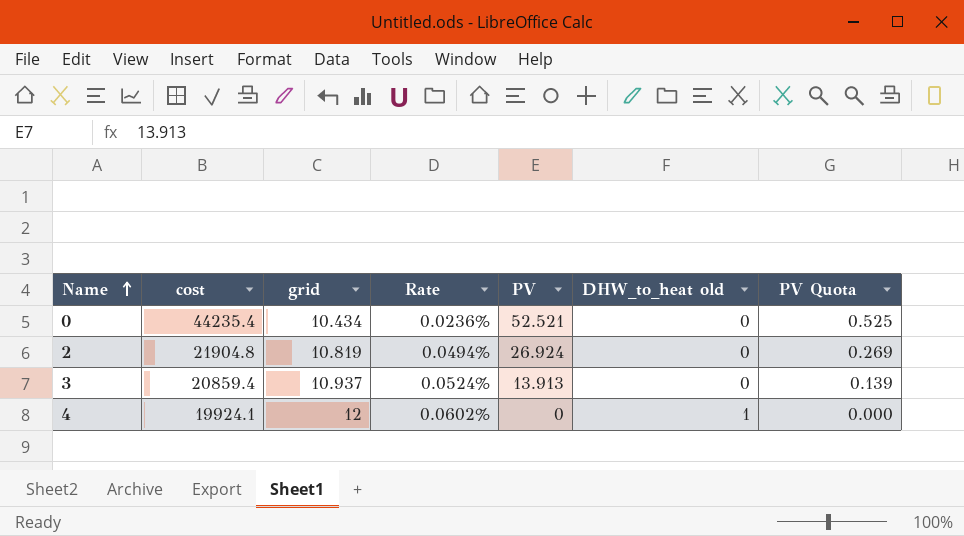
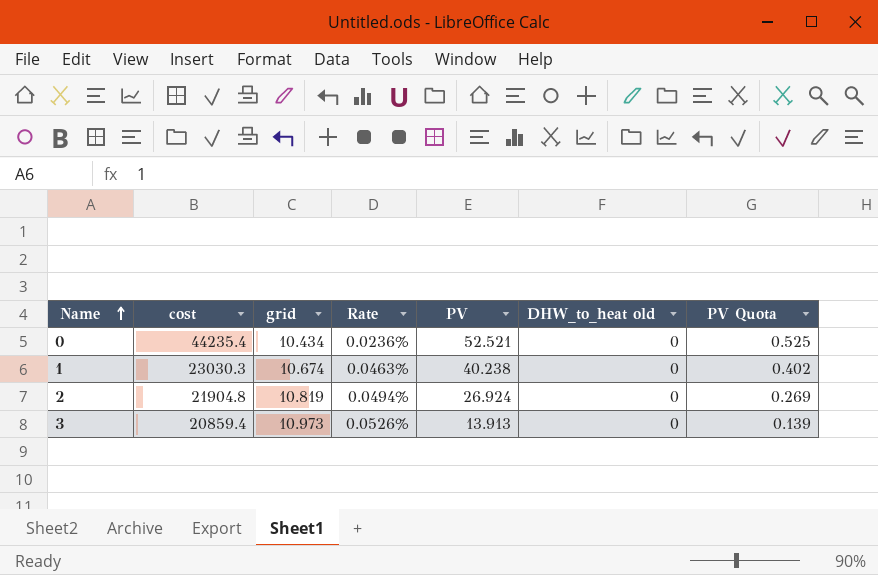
row 4: 19924.1 | 12 | 0.0602% | 0 | 1 | 0.000 -> none
row 1: none -> 23030.3 | 10.674 | 0.0463% | 40.238 | 0 | 0.402
3 | grid: 10.937 -> 10.973
3 | Rate: 0.0524% -> 0.0526%

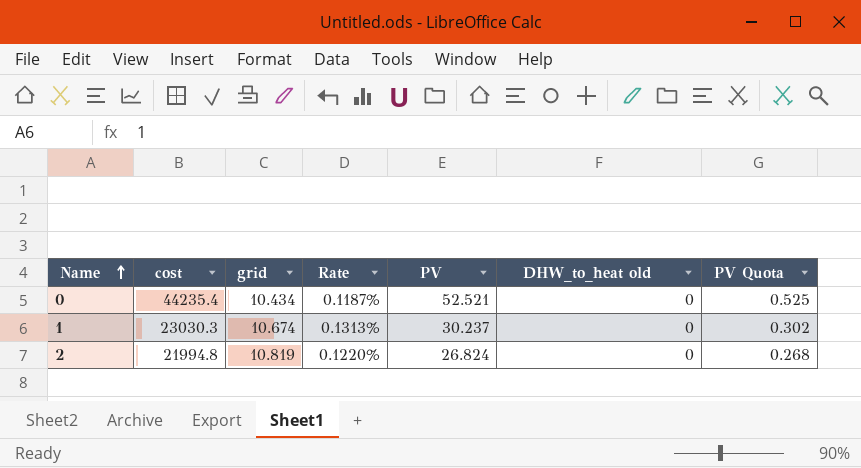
column Rate | formula: [grid] / [cost] -> [PV] / [cost]
row 3: 20859.4 | 10.973 | 0.0526% | 13.913 | 0 | 0.139 -> none
1 | PV: 40.238 -> 30.237
1 | PV Quota: 0.402 -> 0.302
2 | cost: 21904.8 -> 21994.8
2 | PV: 26.924 -> 26.824
2 | PV Quota: 0.269 -> 0.268

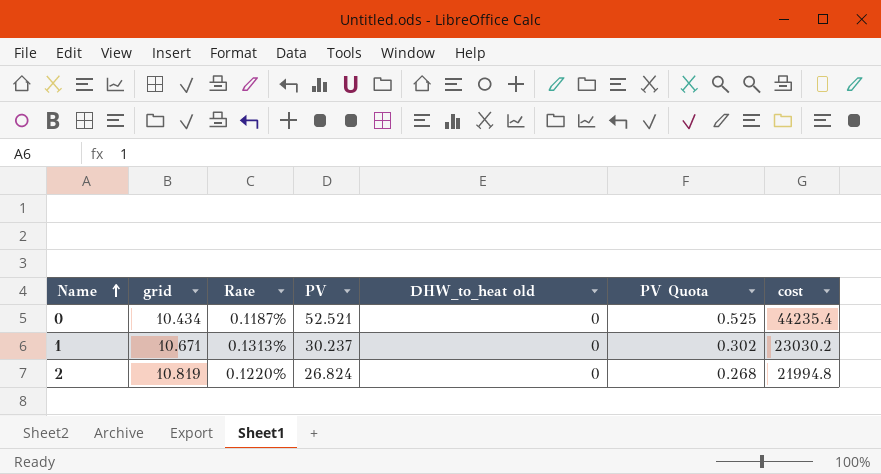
column cost | position: 2 -> 7
1 | grid: 10.674 -> 10.671
1 | cost: 23030.3 -> 23030.2

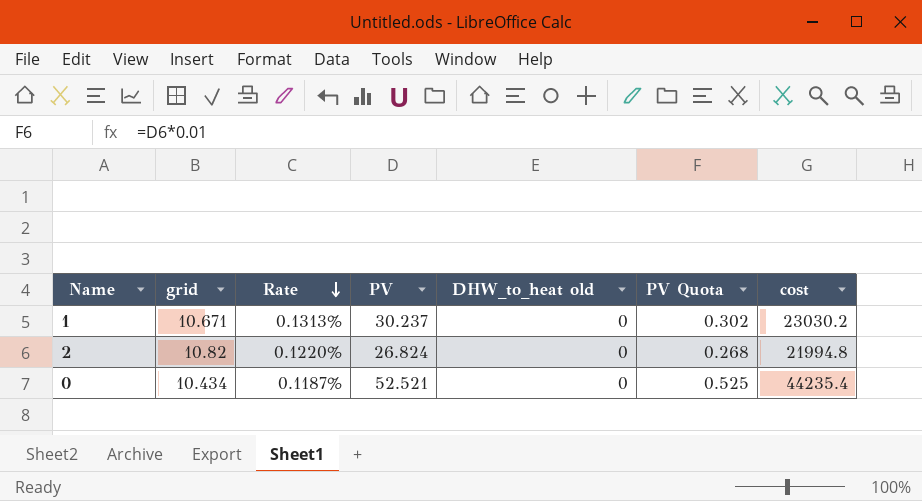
row order: Name ascending -> Rate descending
2 | grid: 10.819 -> 10.82

